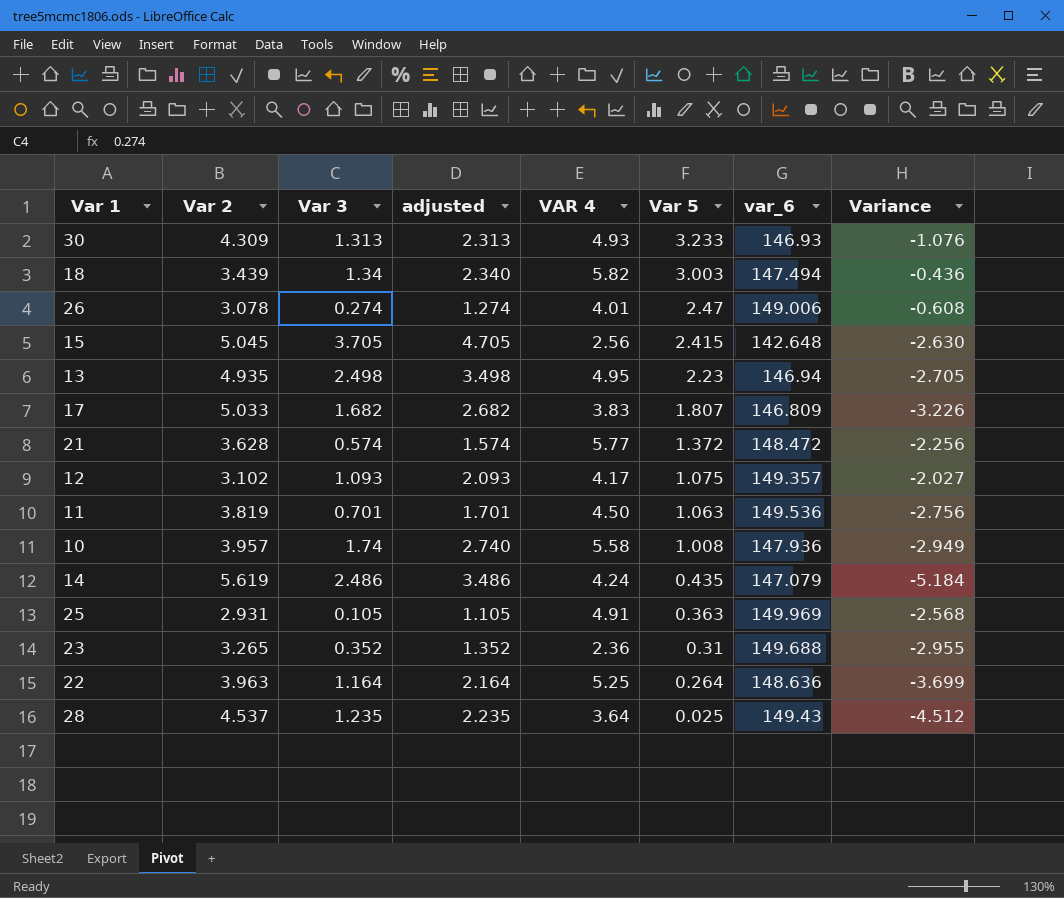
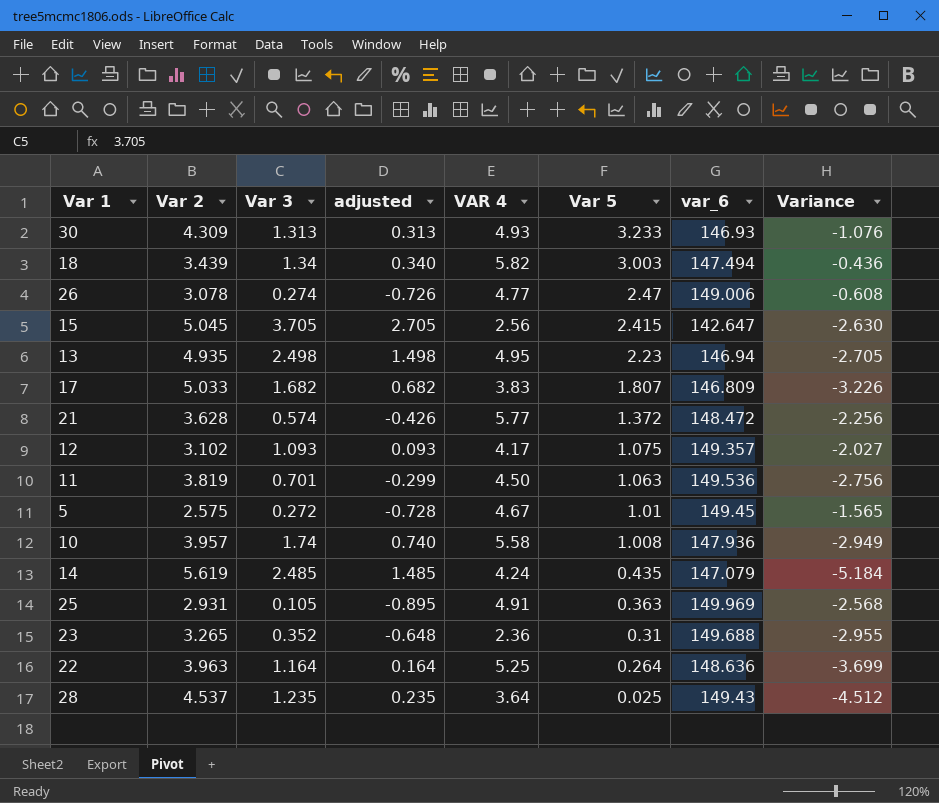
column adjusted | formula: [Var 3] + 1 -> [Var 3] - 1
26 | VAR 4: 4.01 -> 4.77
15 | var_6: 142.648 -> 142.647
row 5: none -> 2.575 | 0.272 | -0.728 | 4.67 | 1.01 | 149.45 | -1.565
14 | Var 3: 2.486 -> 2.485

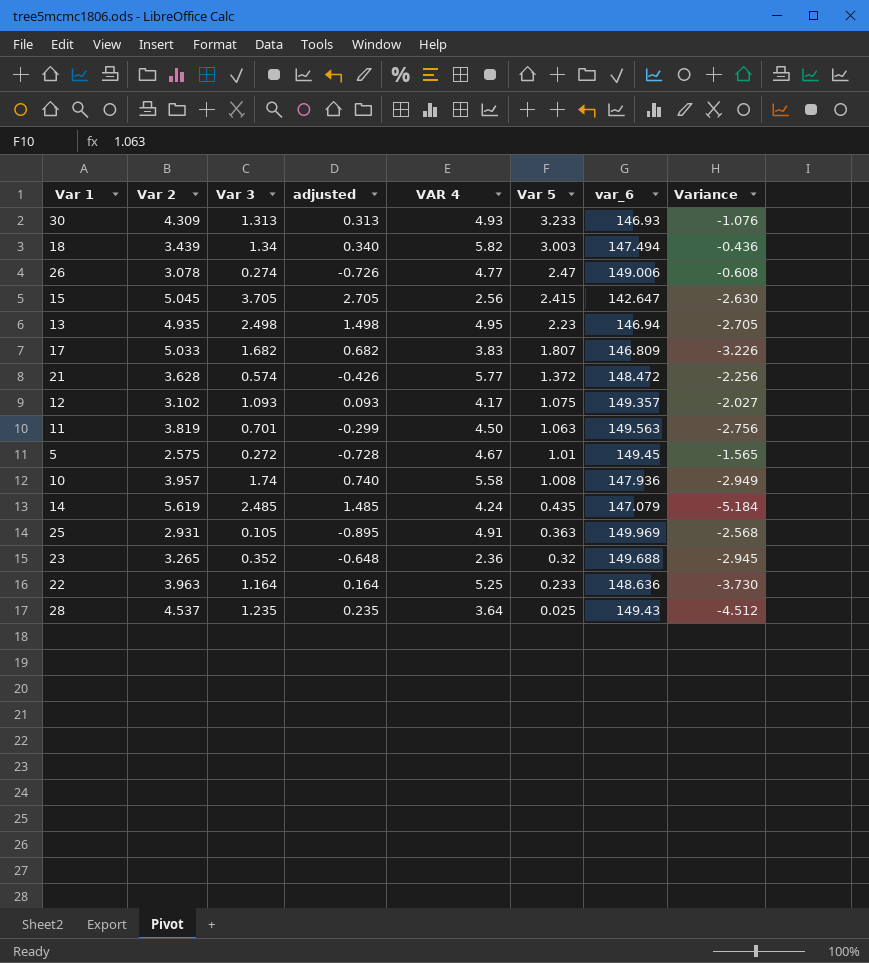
11 | var_6: 149.536 -> 149.563
23 | Var 5: 0.31 -> 0.32
23 | Variance: -2.955 -> -2.945
22 | Var 5: 0.264 -> 0.233
22 | Variance: -3.699 -> -3.730

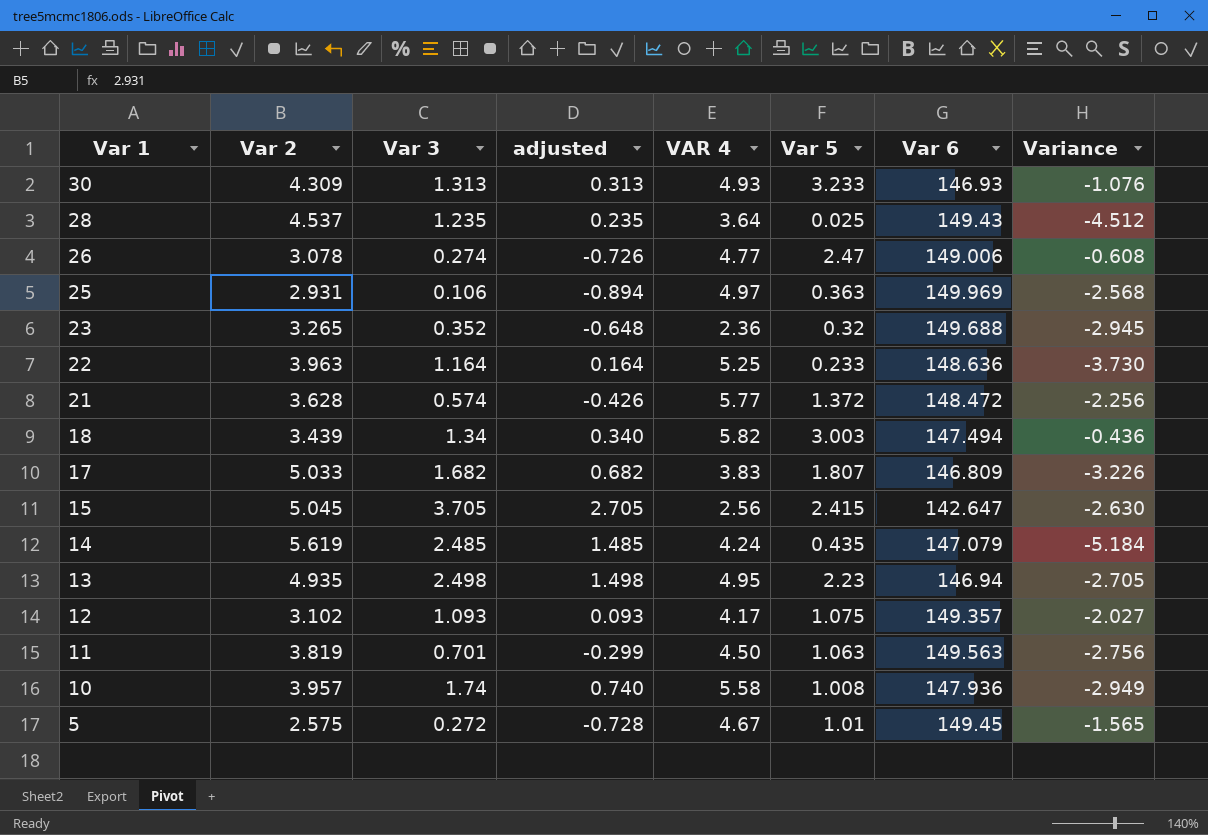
row order: Var 5 descending -> Var 1 descending
column name: var_6 -> Var 6
25 | Var 3: 0.105 -> 0.106
25 | adjusted: -0.895 -> -0.894
25 | VAR 4: 4.91 -> 4.97

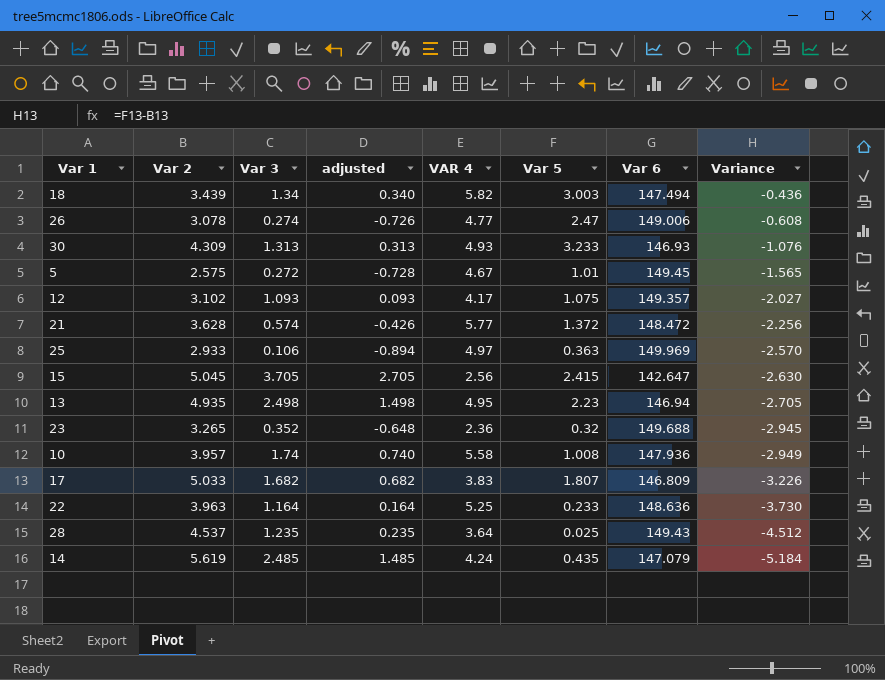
row order: Var 1 descending -> Variance descending
row 11: 3.819 | 0.701 | -0.299 | 4.50 | 1.063 | 149.563 | -2.756 -> none
25 | Var 2: 2.931 -> 2.933
25 | Variance: -2.568 -> -2.570

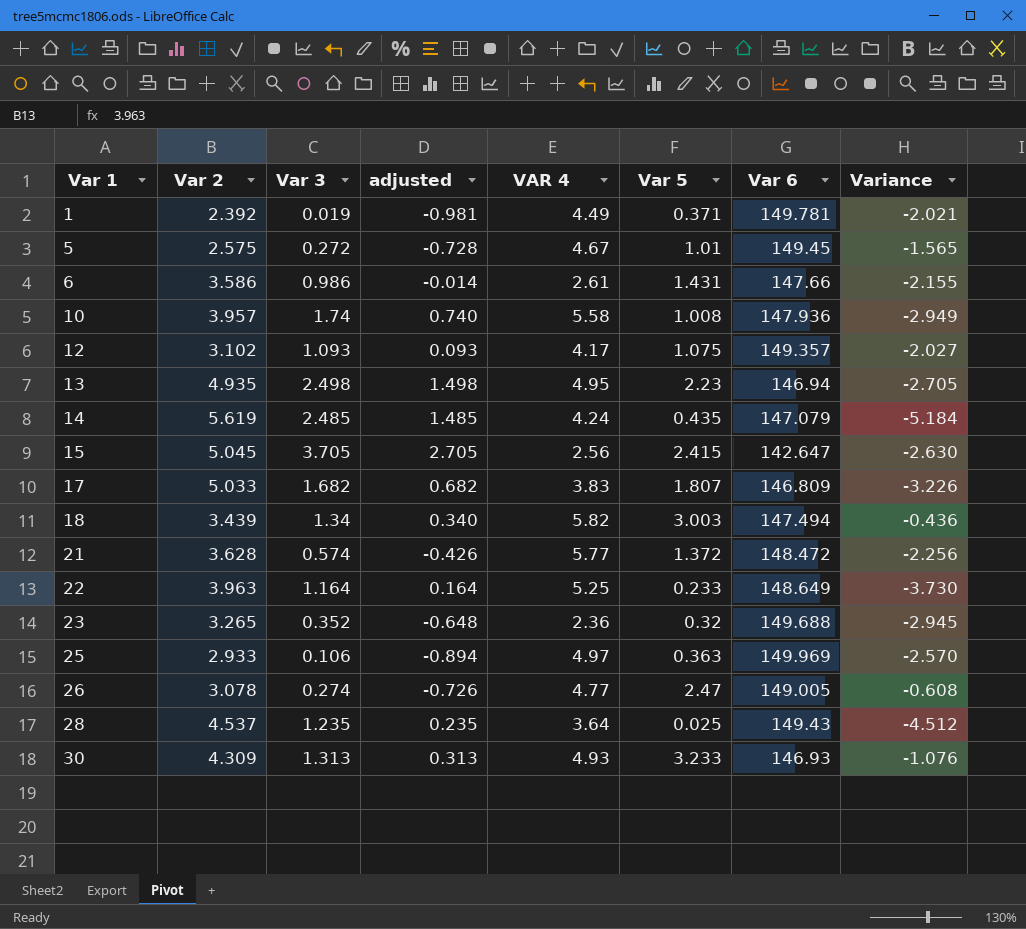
row order: Variance descending -> Var 1 ascending
row 1: none -> 2.392 | 0.019 | -0.981 | 4.49 | 0.371 | 149.781 | -2.021
row 6: none -> 3.586 | 0.986 | -0.014 | 2.61 | 1.431 | 147.66 | -2.155
22 | Var 6: 148.636 -> 148.649
26 | Var 6: 149.006 -> 149.005

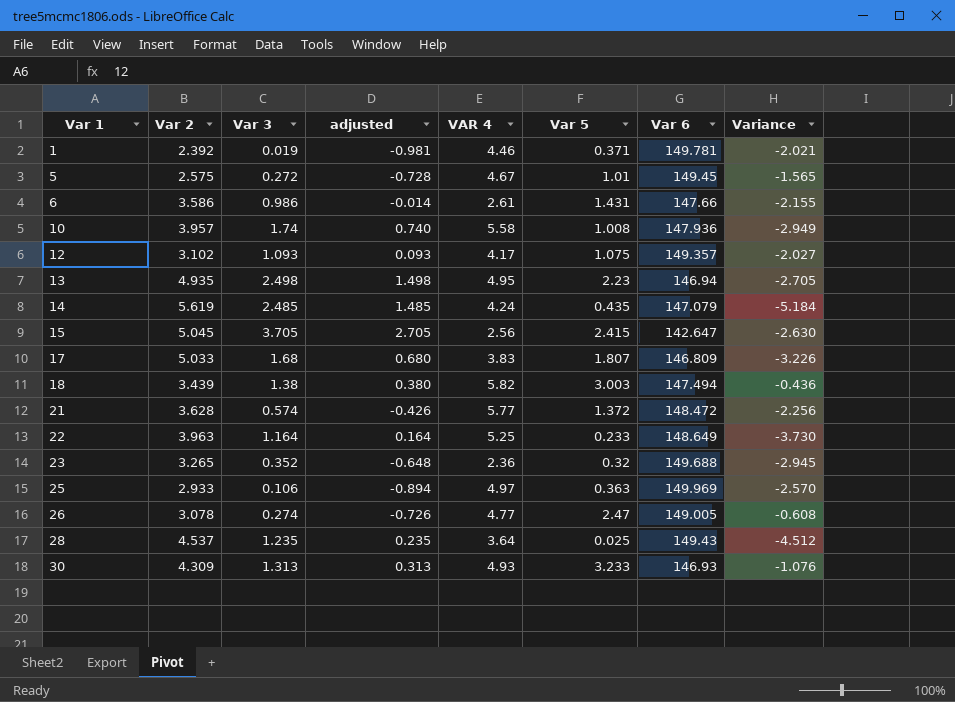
1 | VAR 4: 4.49 -> 4.46
17 | Var 3: 1.682 -> 1.68
17 | adjusted: 0.682 -> 0.680
18 | Var 3: 1.34 -> 1.38
18 | adjusted: 0.340 -> 0.380

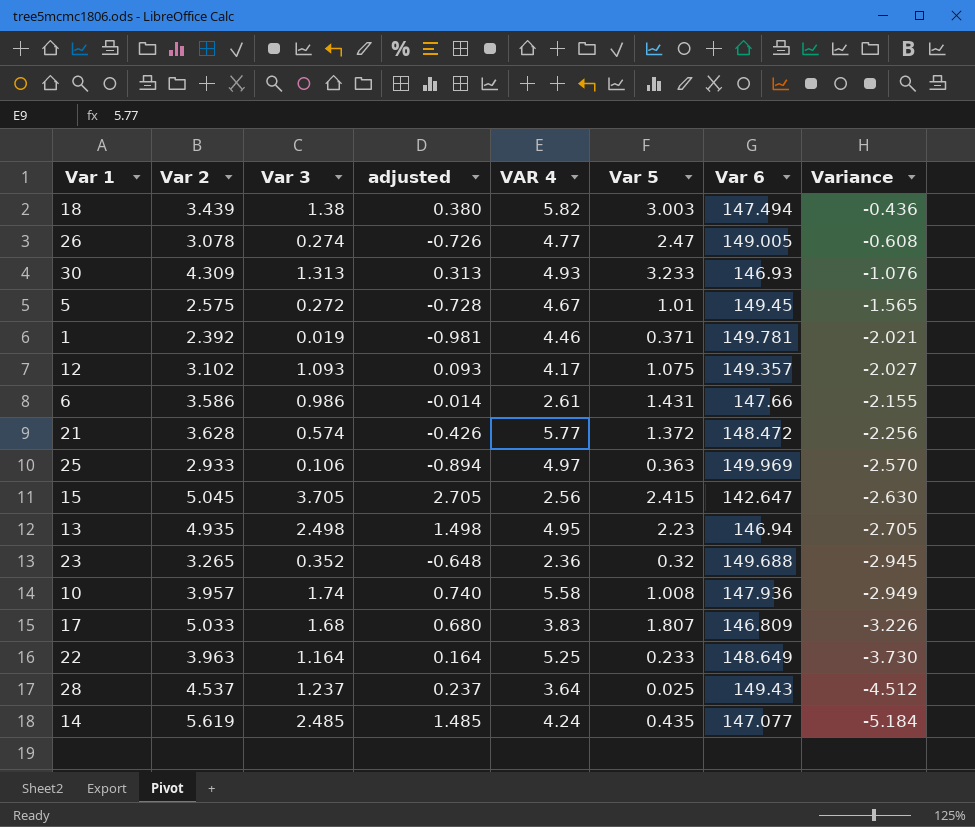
row order: Var 1 ascending -> Variance descending
28 | Var 3: 1.235 -> 1.237
28 | adjusted: 0.235 -> 0.237
14 | Var 6: 147.079 -> 147.077

